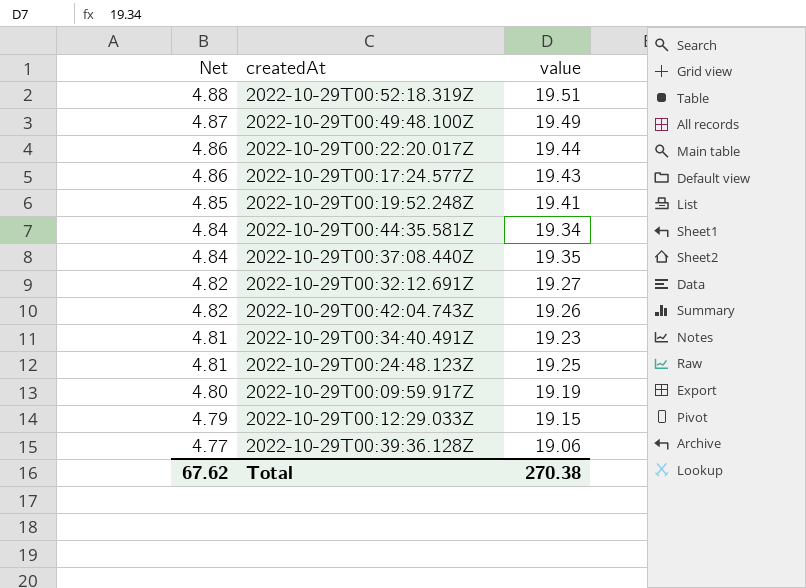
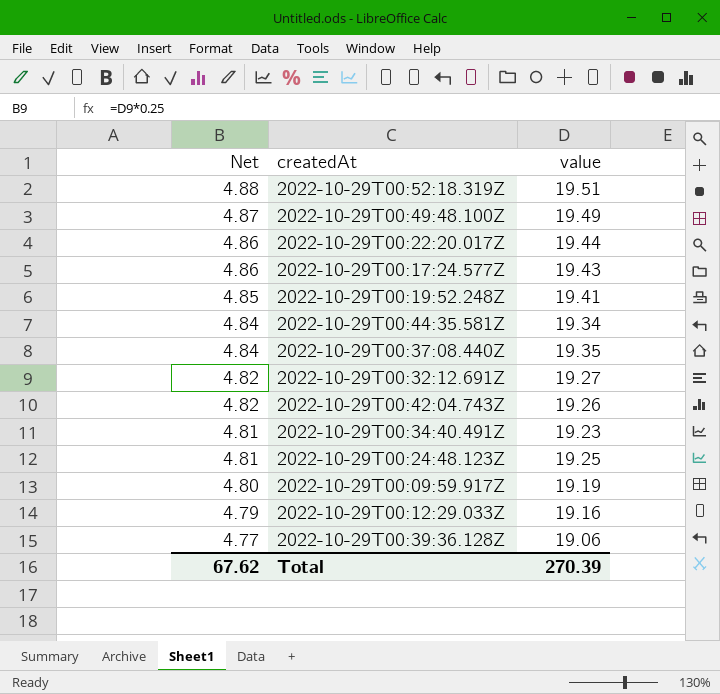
2022-10-29T00:12:29.033Z | value: 19.15 -> 19.16
Total | value: 270.38 -> 270.39

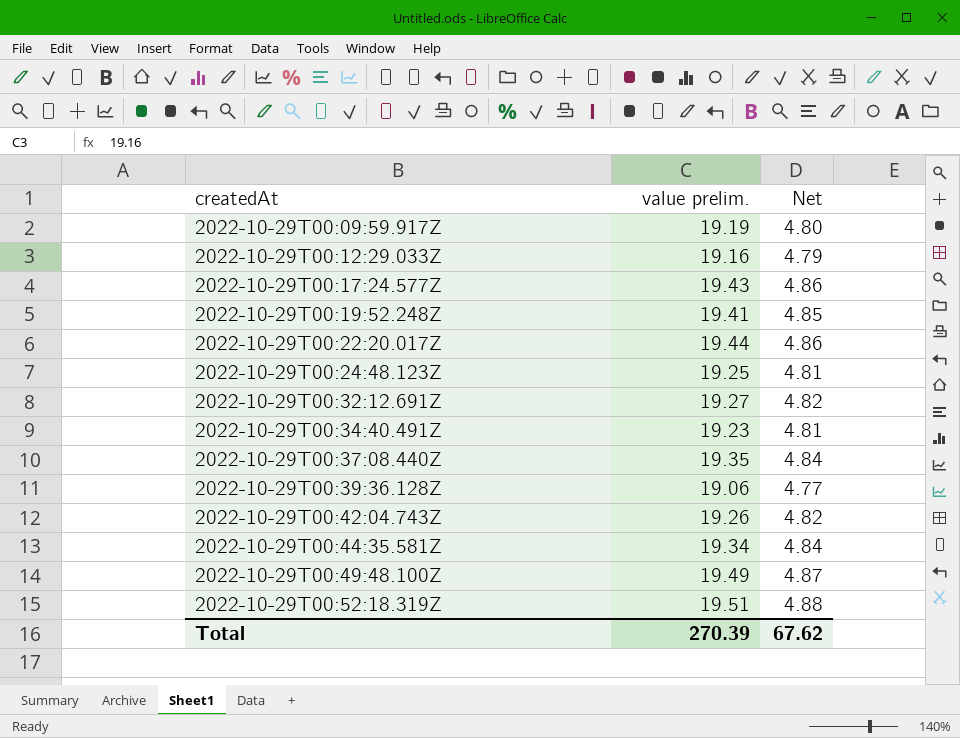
row order: Net descending -> createdAt ascending
column name: value -> value prelim.
column Net | position: 1 -> 3

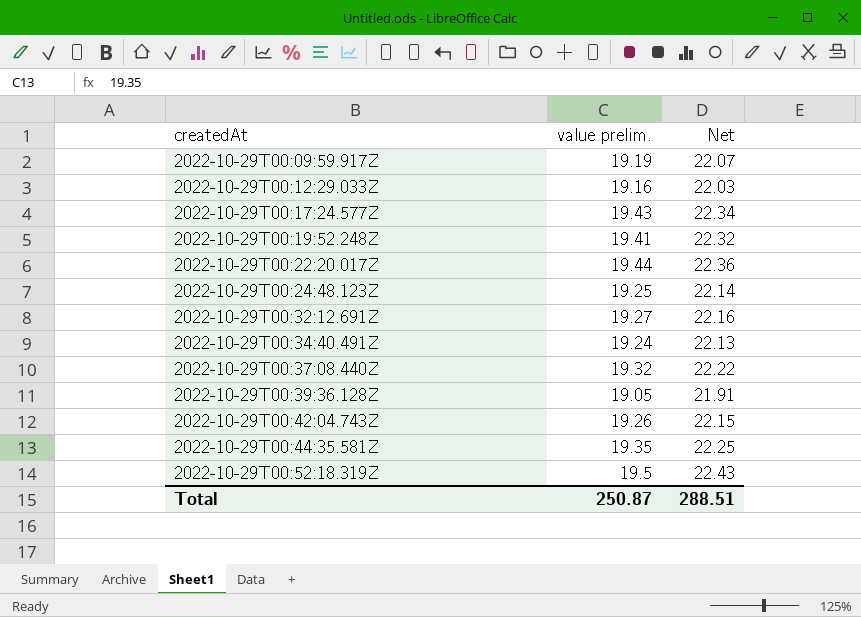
column Net | formula: [value prelim.] * 0.25 -> [value prelim.] * 1.15
row 2022-10-29T00:49:48.100Z: 19.49 | 4.87 -> none
2022-10-29T00:34:40.491Z | value prelim.: 19.23 -> 19.24
2022-10-29T00:37:08.440Z | value prelim.: 19.35 -> 19.32
2022-10-29T00:39:36.128Z | value prelim.: 19.06 -> 19.05
2022-10-29T00:44:35.581Z | value prelim.: 19.34 -> 19.35
2022-10-29T00:52:18.319Z | value prelim.: 19.51 -> 19.5
Total | value prelim.: 270.39 -> 250.87
Total | Net: 67.62 -> 288.51

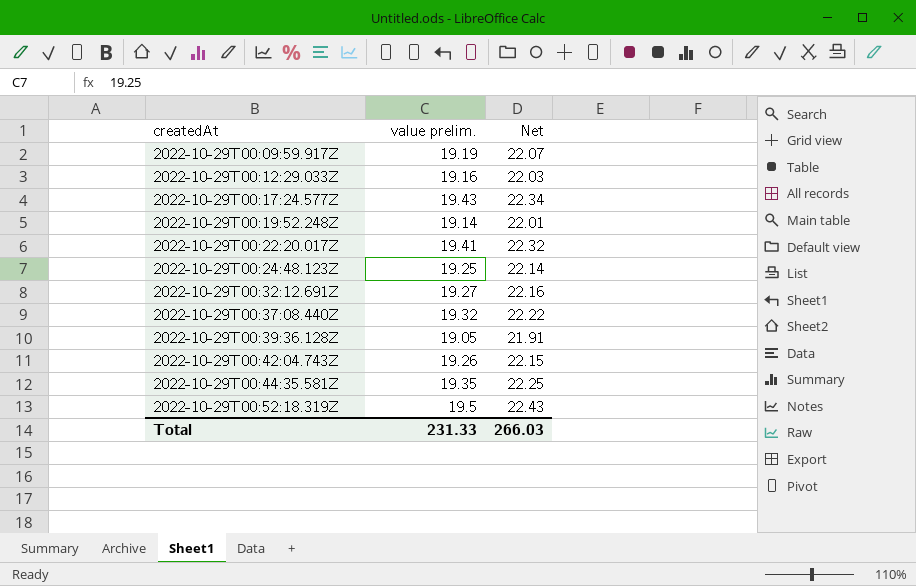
row 2022-10-29T00:34:40.491Z: 19.24 | 22.13 -> none
2022-10-29T00:19:52.248Z | value prelim.: 19.41 -> 19.14
2022-10-29T00:19:52.248Z | Net: 22.32 -> 22.01
2022-10-29T00:22:20.017Z | value prelim.: 19.44 -> 19.41
2022-10-29T00:22:20.017Z | Net: 22.36 -> 22.32
Total | value prelim.: 250.87 -> 231.33
Total | Net: 288.51 -> 266.03

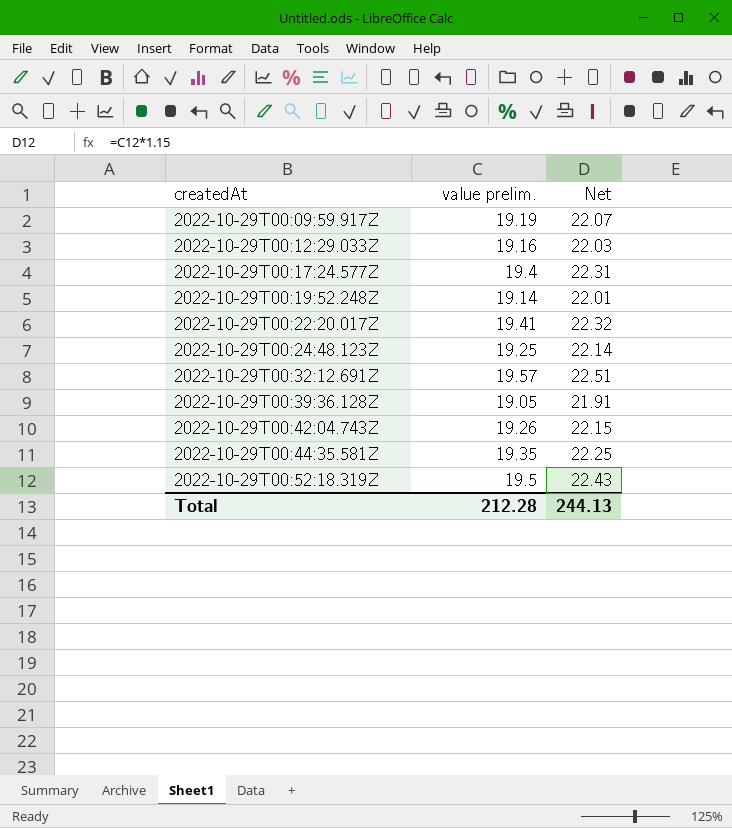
row 2022-10-29T00:37:08.440Z: 19.32 | 22.22 -> none
2022-10-29T00:17:24.577Z | value prelim.: 19.43 -> 19.4
2022-10-29T00:17:24.577Z | Net: 22.34 -> 22.31
2022-10-29T00:32:12.691Z | value prelim.: 19.27 -> 19.57
2022-10-29T00:32:12.691Z | Net: 22.16 -> 22.51
Total | value prelim.: 231.33 -> 212.28
Total | Net: 266.03 -> 244.13

